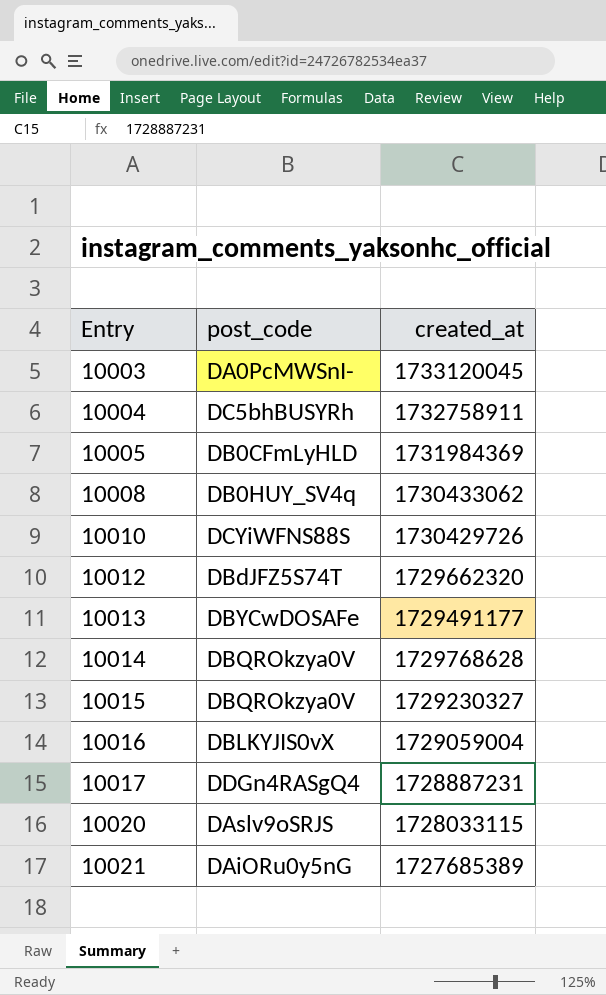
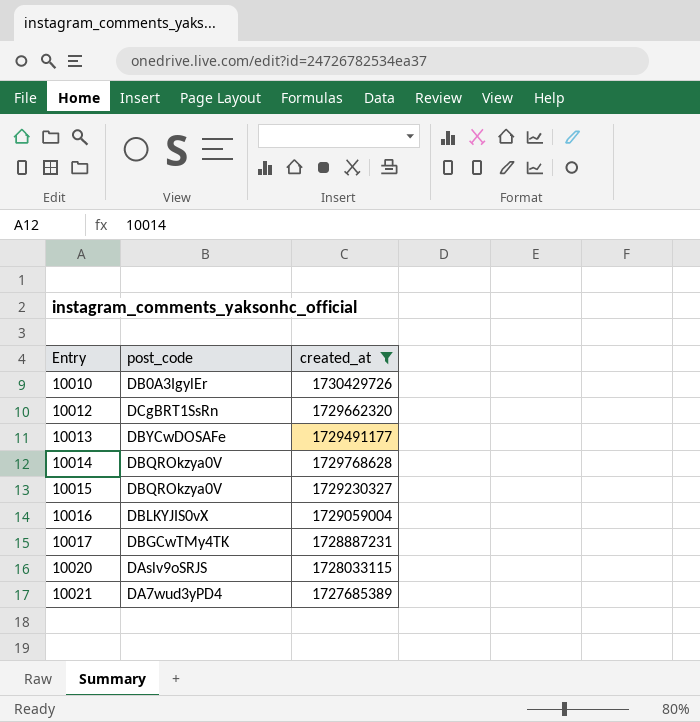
filter: none -> created_at <= 1730429726
10010 | post_code: DCYiWFNS88S -> DB0A3IgylEr
10012 | post_code: DBdJFZ5S74T -> DCgBRT1SsRn
10017 | post_code: DDGn4RASgQ4 -> DBGCwTMy4TK
10021 | post_code: DAiORu0y5nG -> DA7wud3yPD4

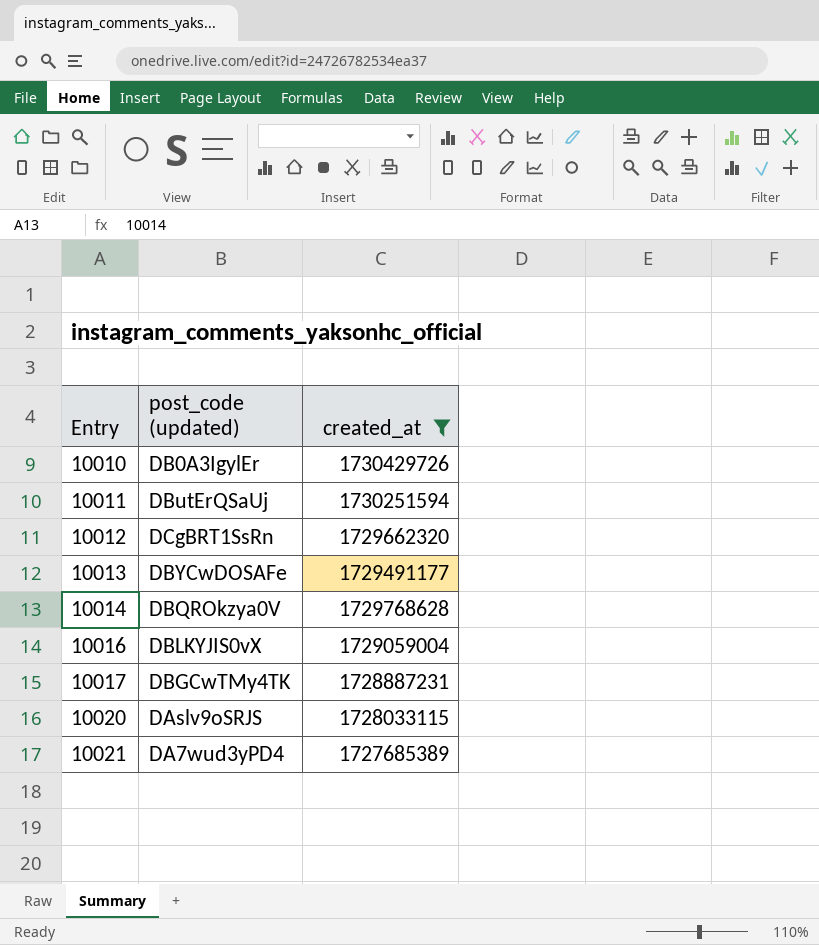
column name: post_code -> post_code (updated)
row 10015: DBQROkzya0V | 1729230327 -> none
row 10011: none -> DButErQSaUj | 1730251594

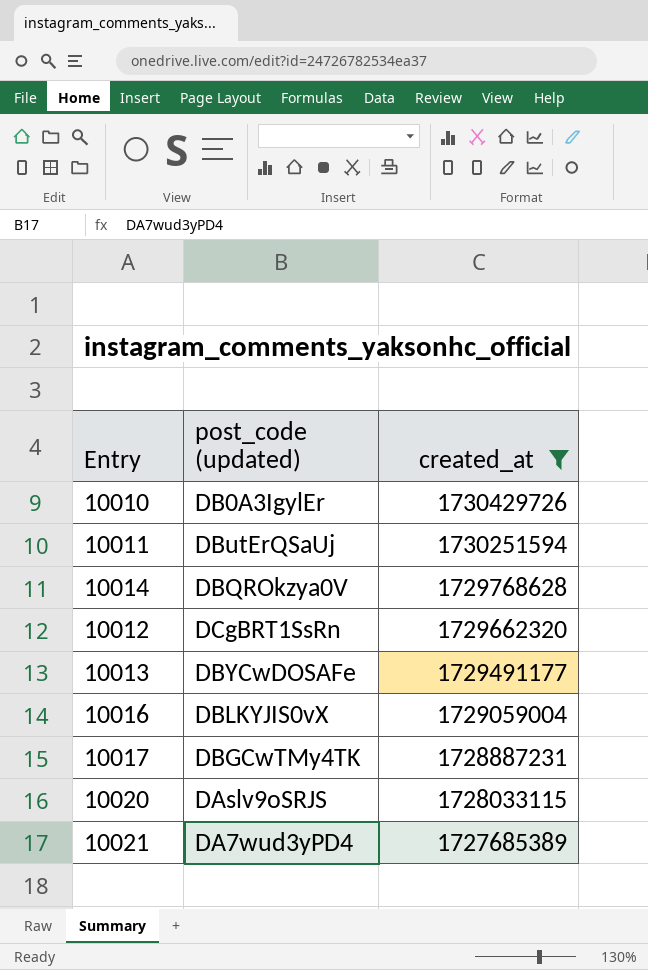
row order: Entry ascending -> created_at descending

